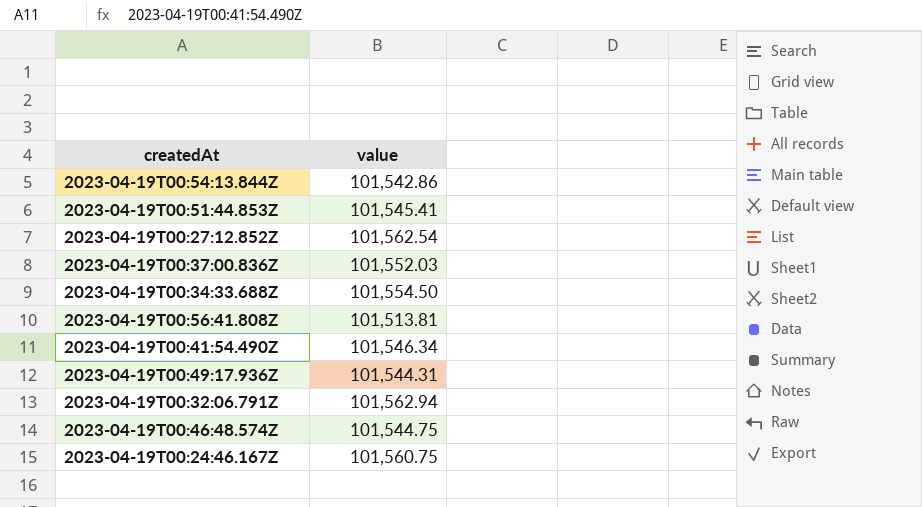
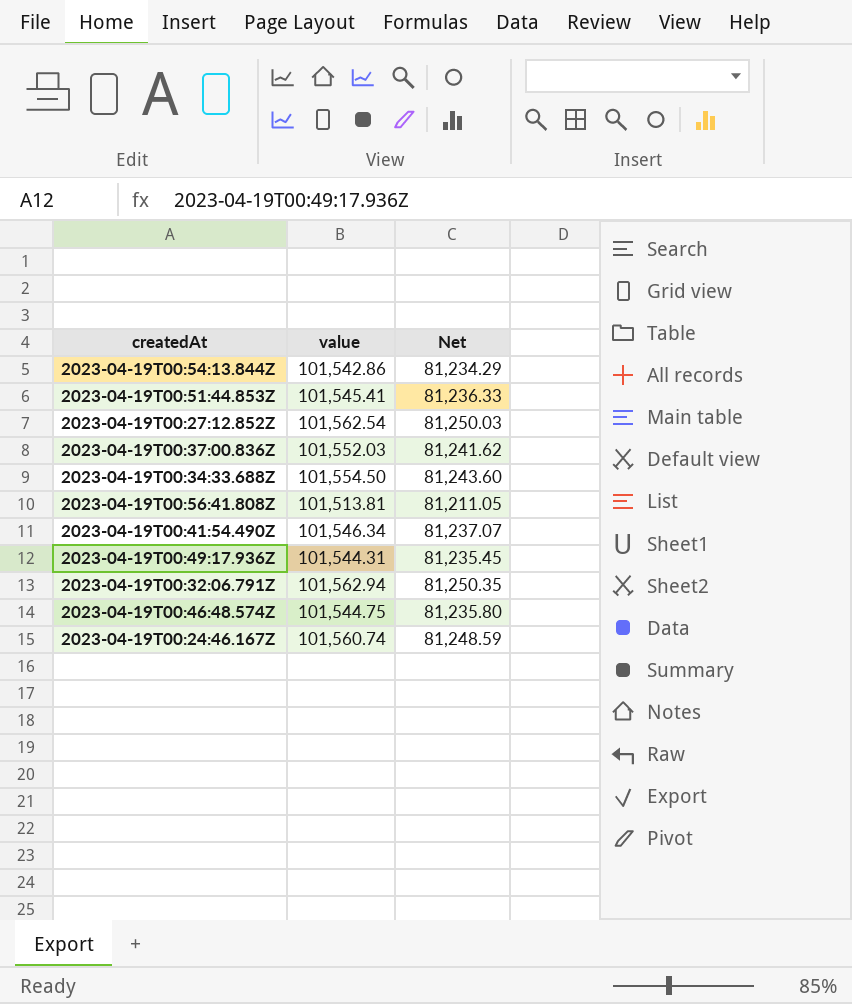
column Net | formula: none -> [value] * 0.8
2023-04-19T00:24:46.167Z | value: 101,560.75 -> 101,560.74

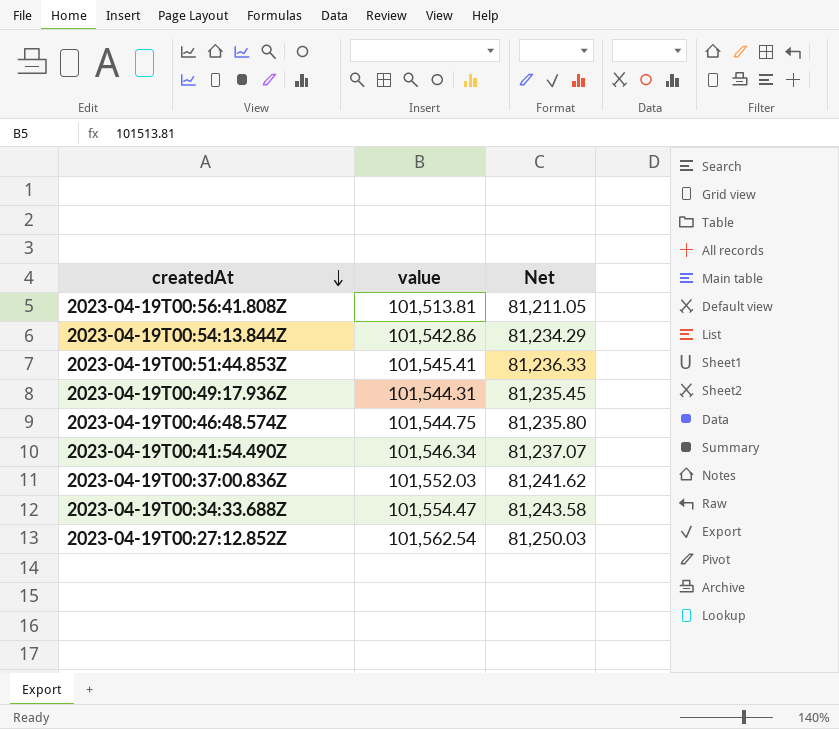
row order: none -> createdAt descending
row 2023-04-19T00:32:06.791Z: 101,562.94 | 81,250.35 -> none
row 2023-04-19T00:24:46.167Z: 101,560.74 | 81,248.59 -> none
2023-04-19T00:34:33.688Z | value: 101,554.50 -> 101,554.47
2023-04-19T00:34:33.688Z | Net: 81,243.60 -> 81,243.58

